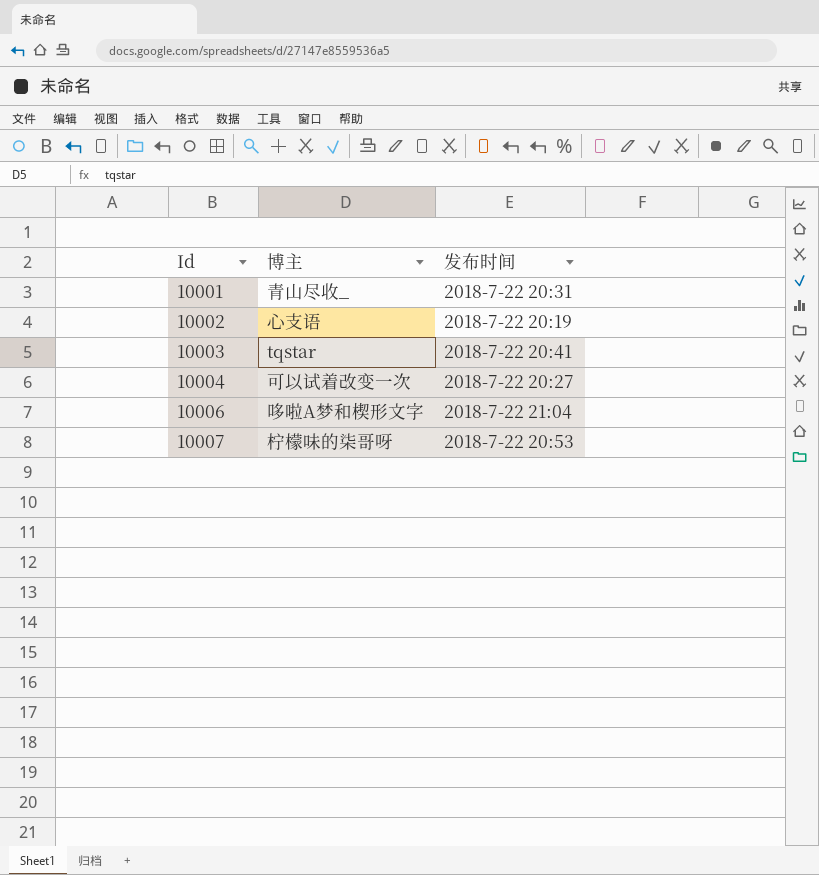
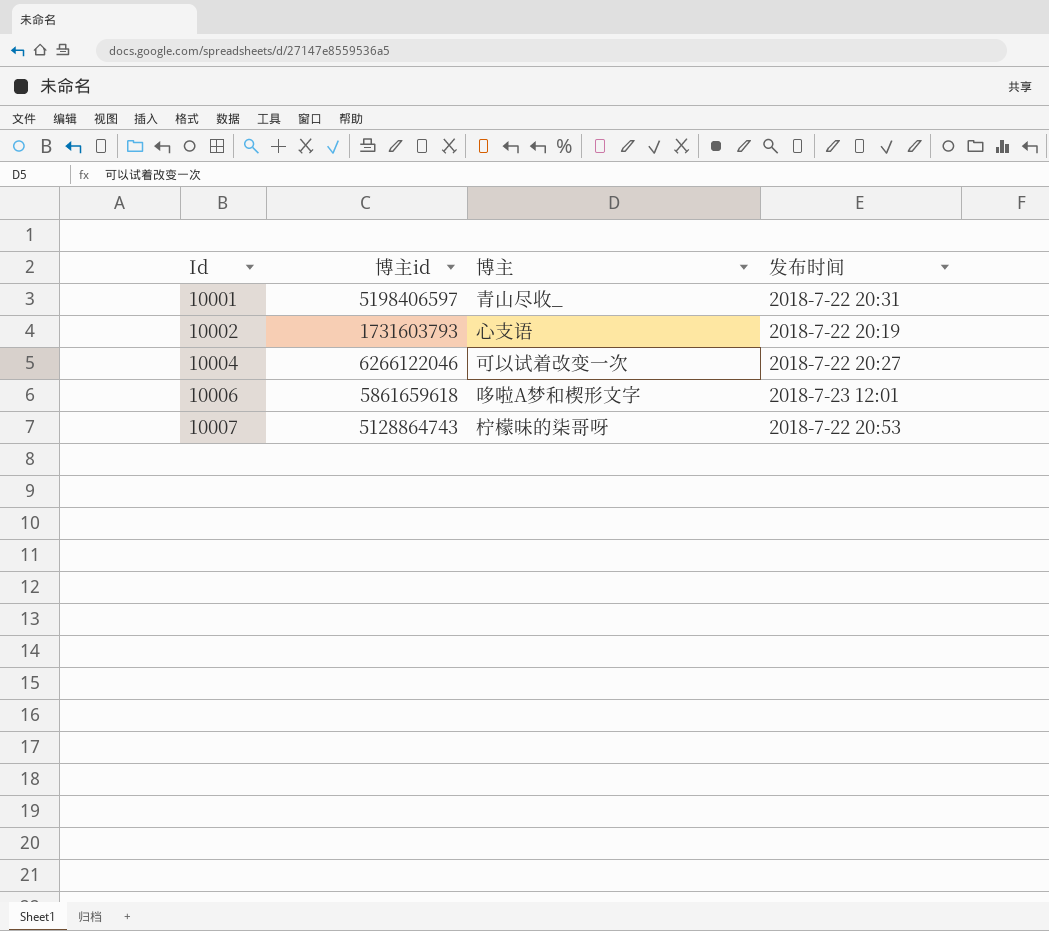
column 博主id | position: none -> 2
row 10003: tqstar | 2018-7-22 20:41 -> none
10006 | 发布时间: 2018-7-22 21:04 -> 2018-7-23 12:01

